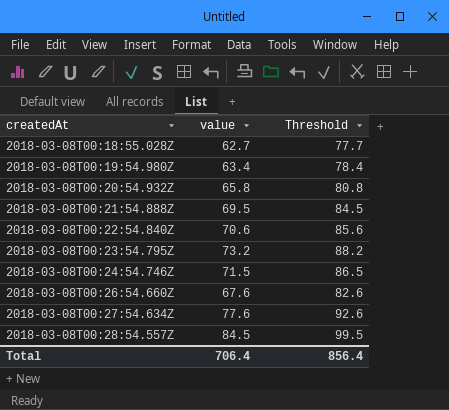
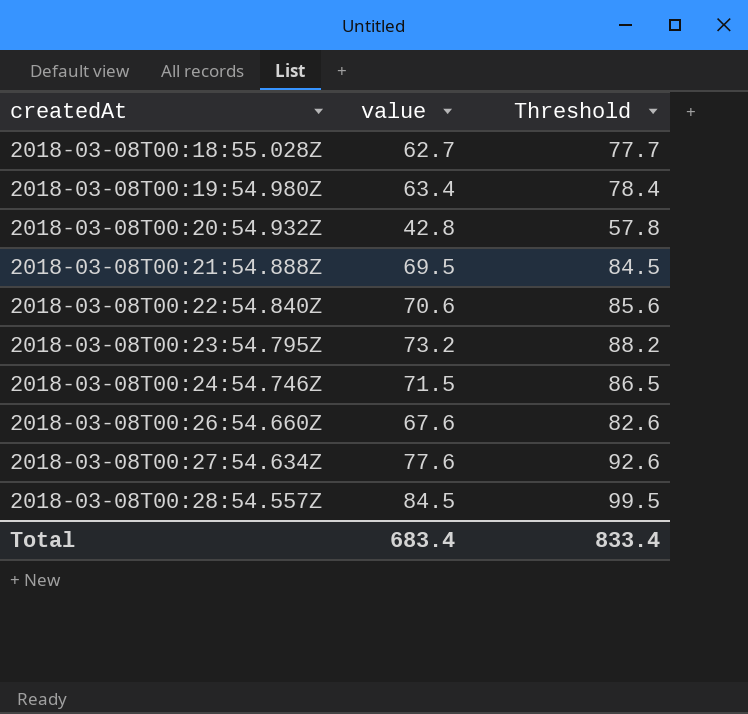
2018-03-08T00:20:54.932Z | value: 65.8 -> 42.8
2018-03-08T00:20:54.932Z | Threshold: 80.8 -> 57.8
Total | value: 706.4 -> 683.4
Total | Threshold: 856.4 -> 833.4

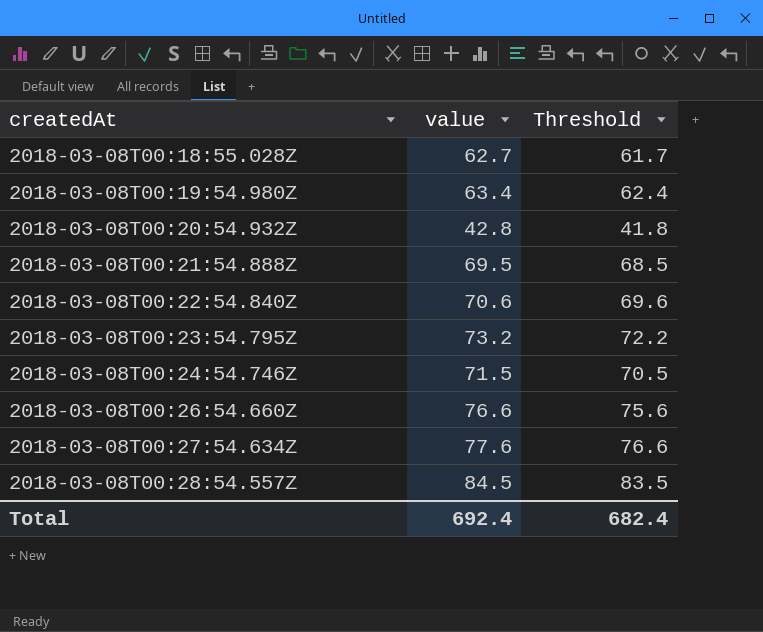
column Threshold | formula: [value] + 15 -> [value] - 1
2018-03-08T00:26:54.660Z | value: 67.6 -> 76.6
Total | value: 683.4 -> 692.4
Total | Threshold: 833.4 -> 682.4

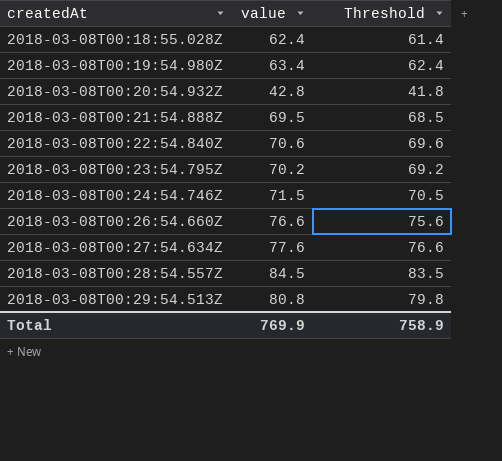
2018-03-08T00:18:55.028Z | value: 62.7 -> 62.4
2018-03-08T00:18:55.028Z | Threshold: 61.7 -> 61.4
2018-03-08T00:23:54.795Z | value: 73.2 -> 70.2
2018-03-08T00:23:54.795Z | Threshold: 72.2 -> 69.2
row 2018-03-08T00:29:54.513Z: none -> 80.8 | 79.8
Total | value: 692.4 -> 769.9
Total | Threshold: 682.4 -> 758.9

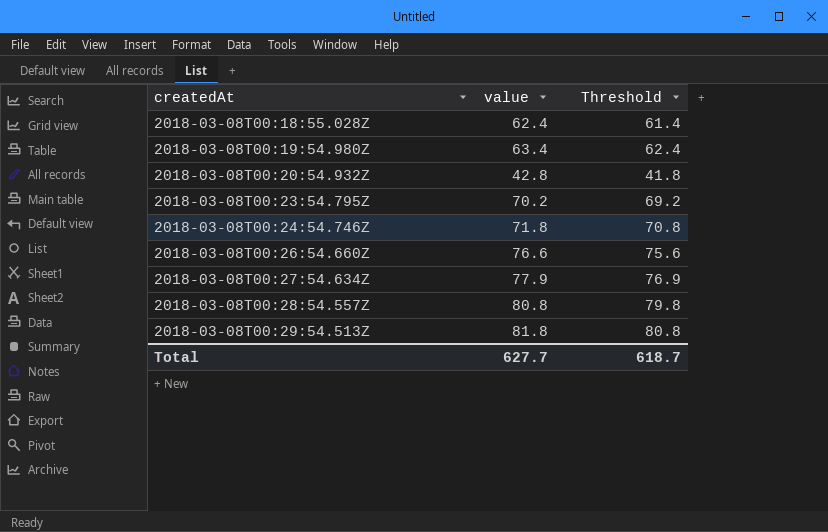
row 2018-03-08T00:21:54.888Z: 69.5 | 68.5 -> none
row 2018-03-08T00:22:54.840Z: 70.6 | 69.6 -> none
2018-03-08T00:24:54.746Z | value: 71.5 -> 71.8
2018-03-08T00:24:54.746Z | Threshold: 70.5 -> 70.8
2018-03-08T00:27:54.634Z | value: 77.6 -> 77.9
2018-03-08T00:27:54.634Z | Threshold: 76.6 -> 76.9
2018-03-08T00:28:54.557Z | value: 84.5 -> 80.8
2018-03-08T00:28:54.557Z | Threshold: 83.5 -> 79.8
2018-03-08T00:29:54.513Z | value: 80.8 -> 81.8
2018-03-08T00:29:54.513Z | Threshold: 79.8 -> 80.8
Total | value: 769.9 -> 627.7
Total | Threshold: 758.9 -> 618.7

